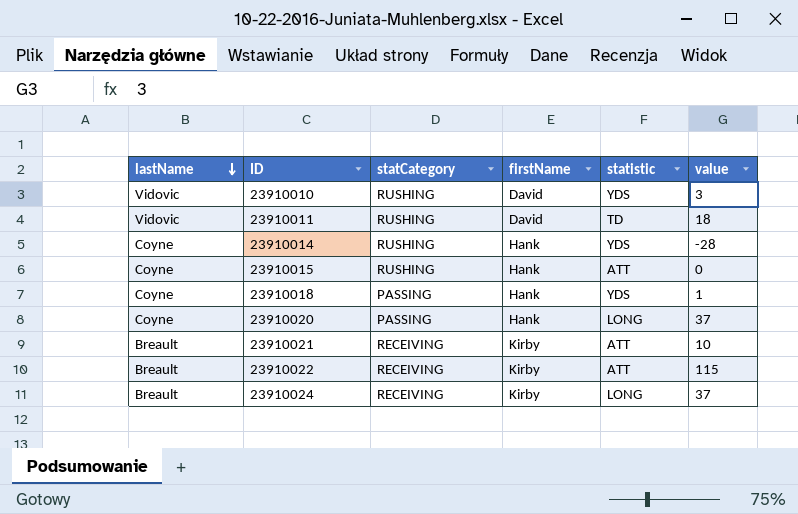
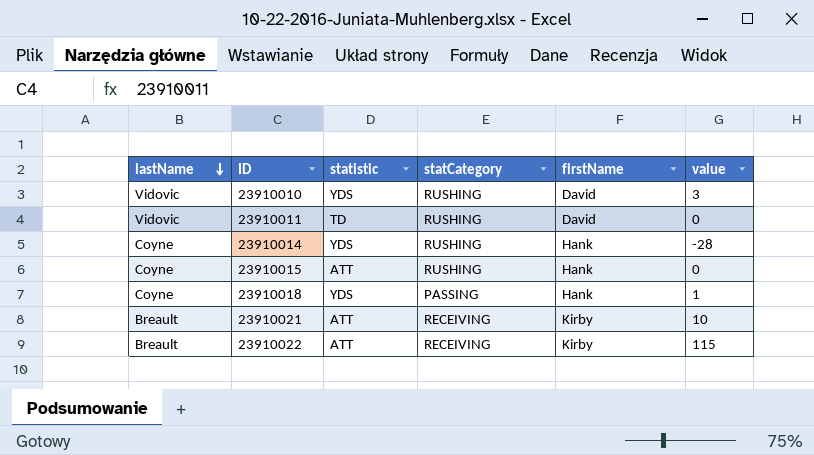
column statistic | position: 5 -> 3
row 23910020: Coyne | PASSING | Hank | LONG | 37 -> none
row 23910024: Breault | RECEIVING | Kirby | LONG | 37 -> none
23910011 | value: 18 -> 0

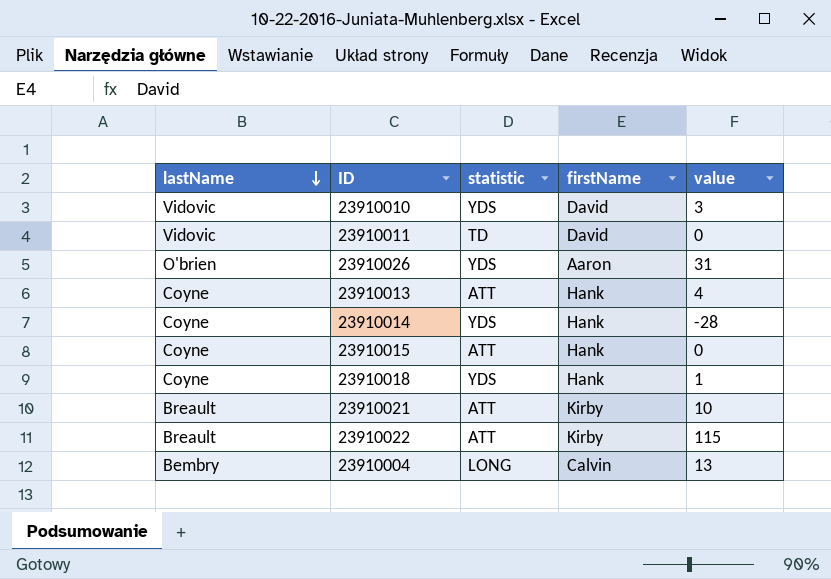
column statCategory | position: 4 -> none
row 23910026: none -> O'brien | YDS | Aaron | 31
row 23910013: none -> Coyne | ATT | Hank | 4
row 23910004: none -> Bembry | LONG | Calvin | 13

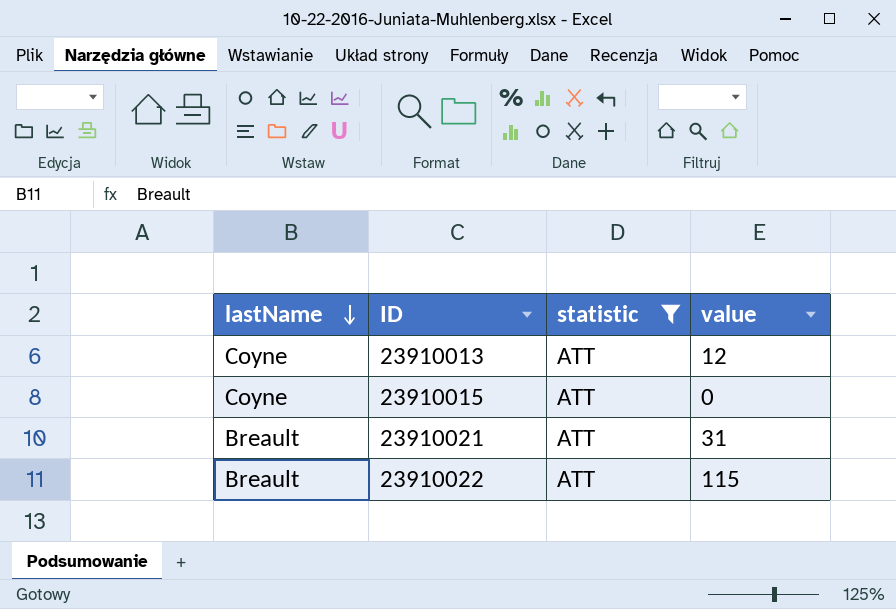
filter: none -> statistic = ATT
column firstName | position: 4 -> none
23910013 | value: 4 -> 12
23910021 | value: 10 -> 31

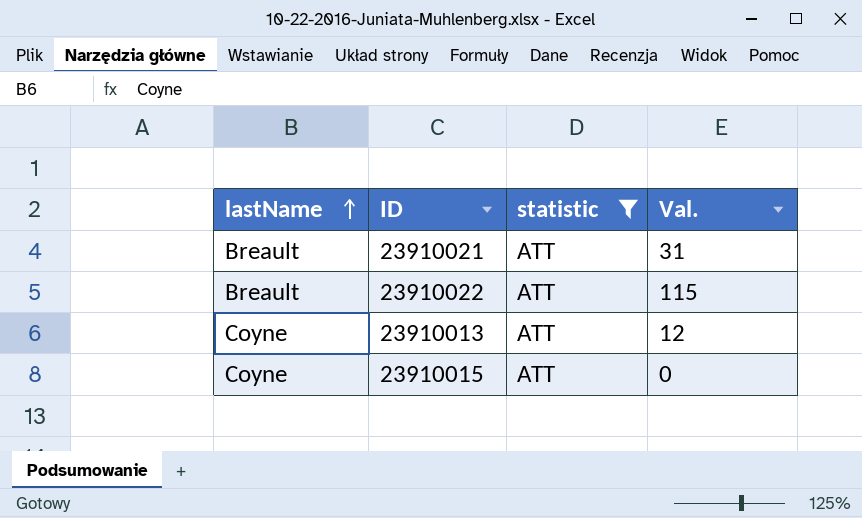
row order: lastName descending -> lastName ascending
column name: value -> Val.

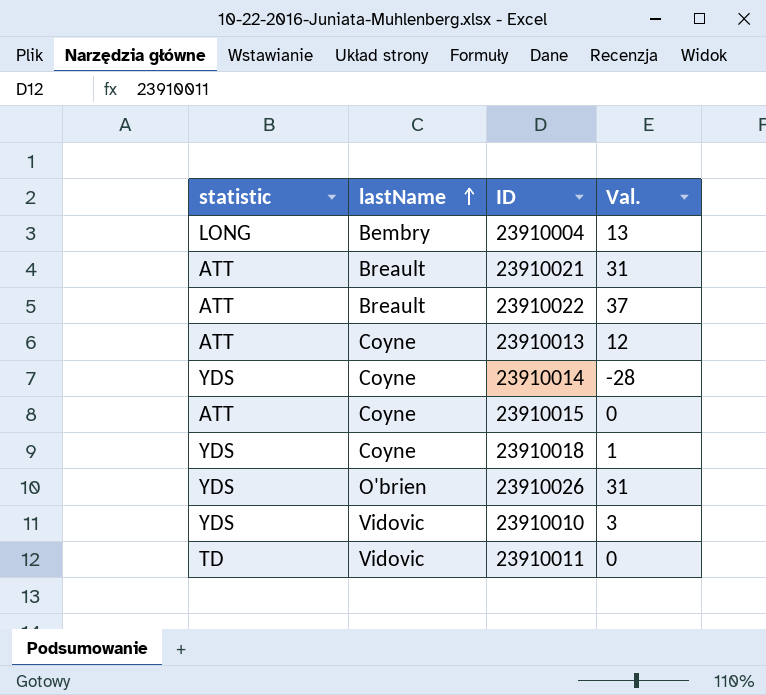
filter: statistic = ATT -> none
column statistic | position: 3 -> 1
23910022 | Val.: 115 -> 37

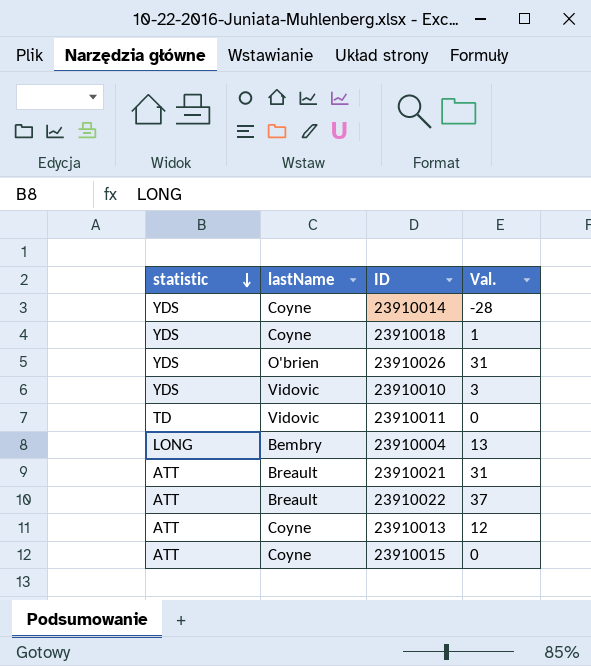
row order: lastName ascending -> statistic descending

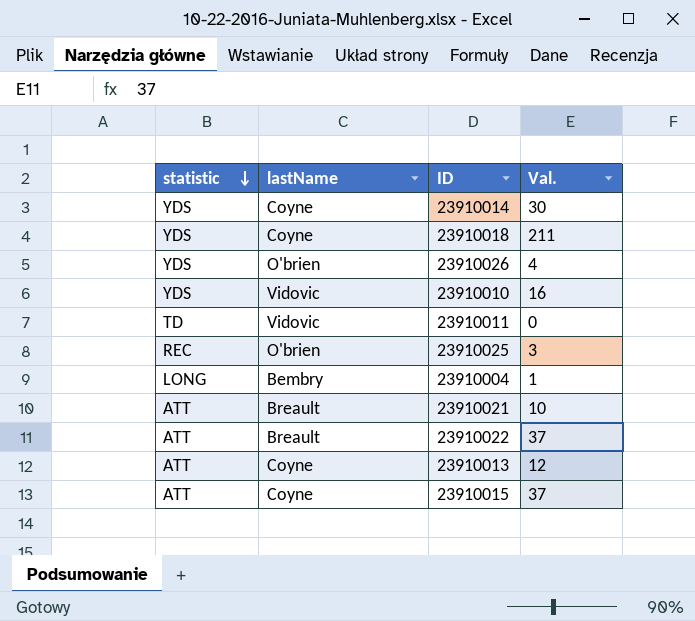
23910014 | Val.: -28 -> 30
23910018 | Val.: 1 -> 211
23910026 | Val.: 31 -> 4
23910010 | Val.: 3 -> 16
row 23910025: none -> REC | O'brien | 3
23910004 | Val.: 13 -> 1
23910021 | Val.: 31 -> 10
23910015 | Val.: 0 -> 37

